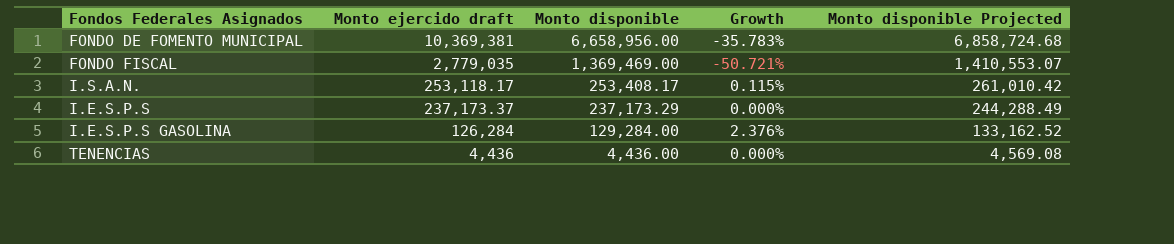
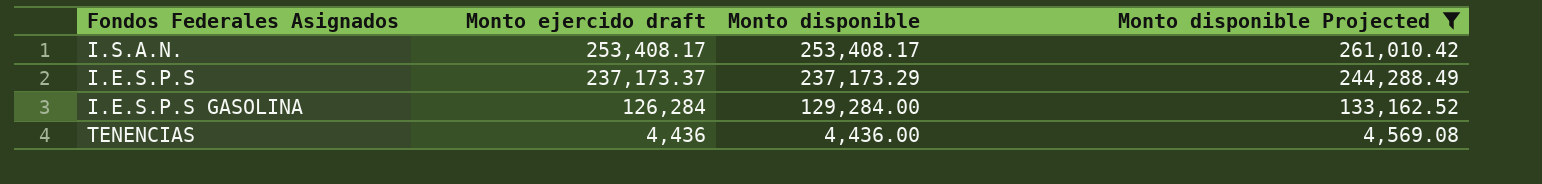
filter: none -> Monto disponible Projected <= 261,010.42
column Growth | formula: ([Monto disponible] - [Monto ejercido draft]) / [Monto ejercido draft] -> none
I.S.A.N. | Monto ejercido draft: 253,118.17 -> 253,408.17

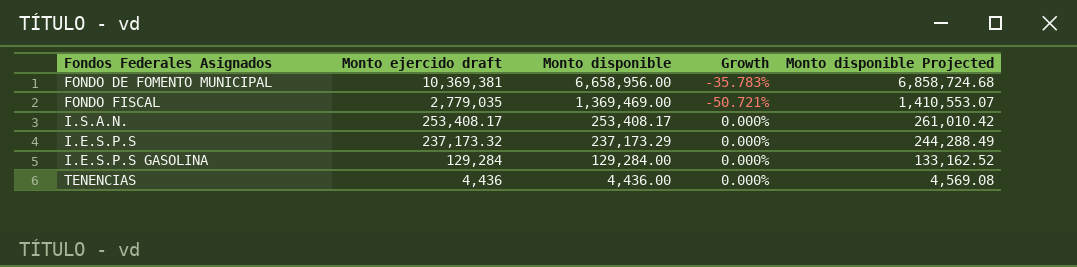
filter: Monto disponible Projected <= 261,010.42 -> none
column Growth | formula: none -> ([Monto disponible] - [Monto ejercido draft]) / [Monto ejercido draft]
I.E.S.P.S | Monto ejercido draft: 237,173.37 -> 237,173.32
I.E.S.P.S GASOLINA | Monto ejercido draft: 126,284 -> 129,284

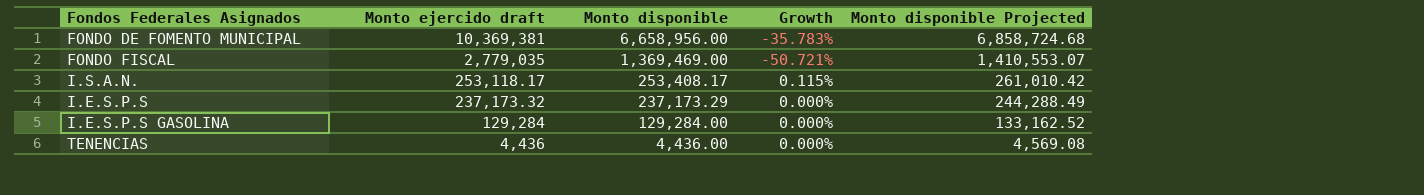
I.S.A.N. | Monto ejercido draft: 253,408.17 -> 253,118.17
I.S.A.N. | Growth: 0.000% -> 0.115%

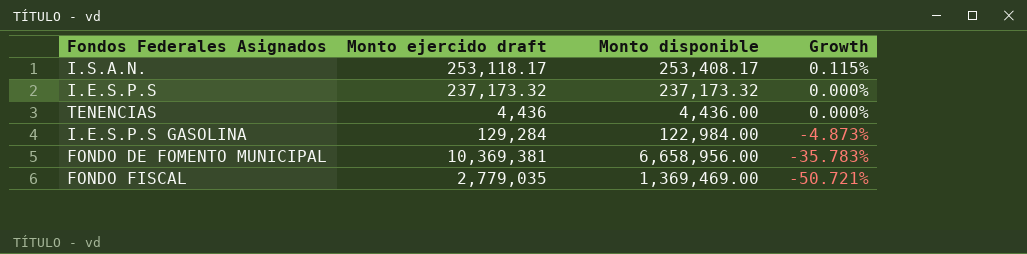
row order: Monto ejercido draft descending -> Growth descending
column Monto disponible Projected | formula: [Monto disponible] * 1.03 -> none
I.E.S.P.S | Monto disponible: 237,173.29 -> 237,173.32
I.E.S.P.S GASOLINA | Monto disponible: 129,284.00 -> 122,984.00
I.E.S.P.S GASOLINA | Growth: 0.000% -> -4.873%

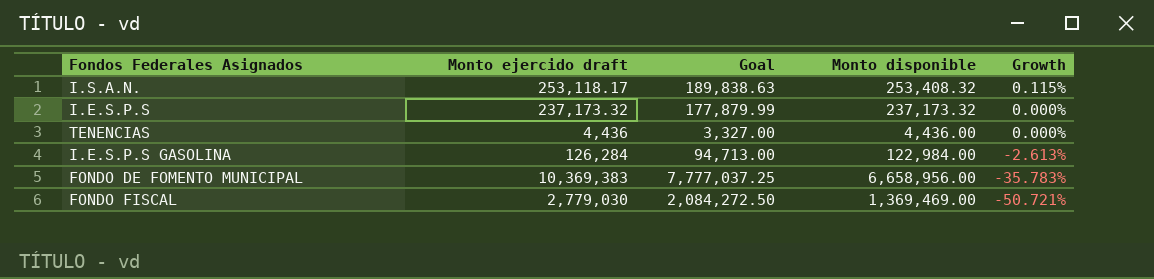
column Goal | formula: none -> [Monto ejercido draft] * 0.75
I.S.A.N. | Monto disponible: 253,408.17 -> 253,408.32
I.E.S.P.S GASOLINA | Monto ejercido draft: 129,284 -> 126,284
I.E.S.P.S GASOLINA | Growth: -4.873% -> -2.613%
FONDO DE FOMENTO MUNICIPAL | Monto ejercido draft: 10,369,381 -> 10,369,383
FONDO FISCAL | Monto ejercido draft: 2,779,035 -> 2,779,030

